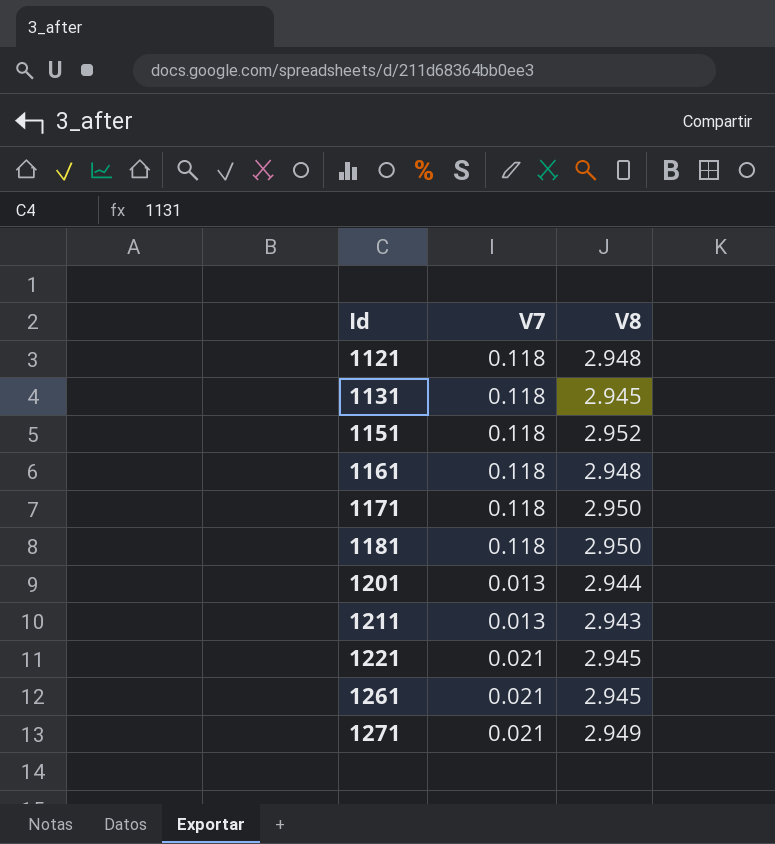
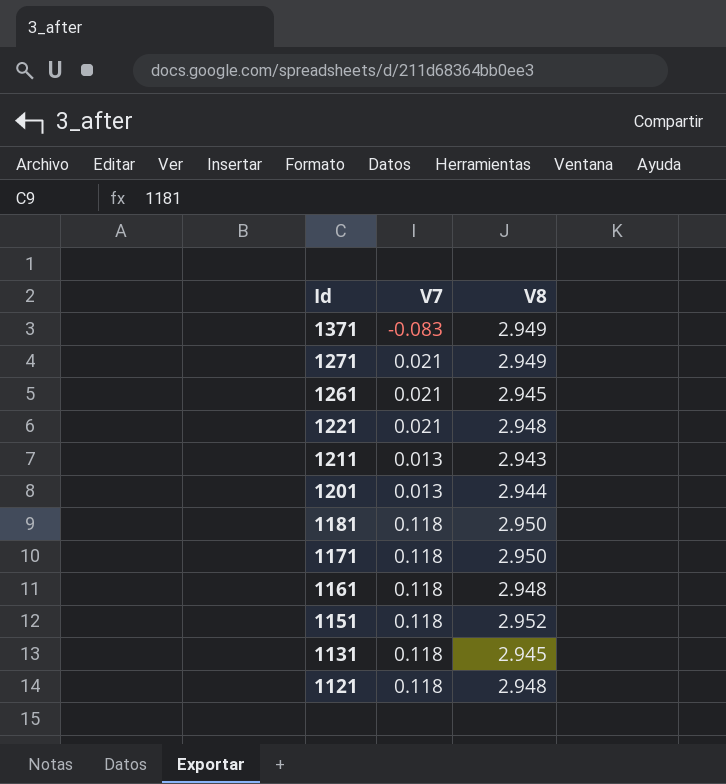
row order: Id ascending -> Id descending
row 1371: none -> -0.083 | 2.949
1221 | V8: 2.945 -> 2.948

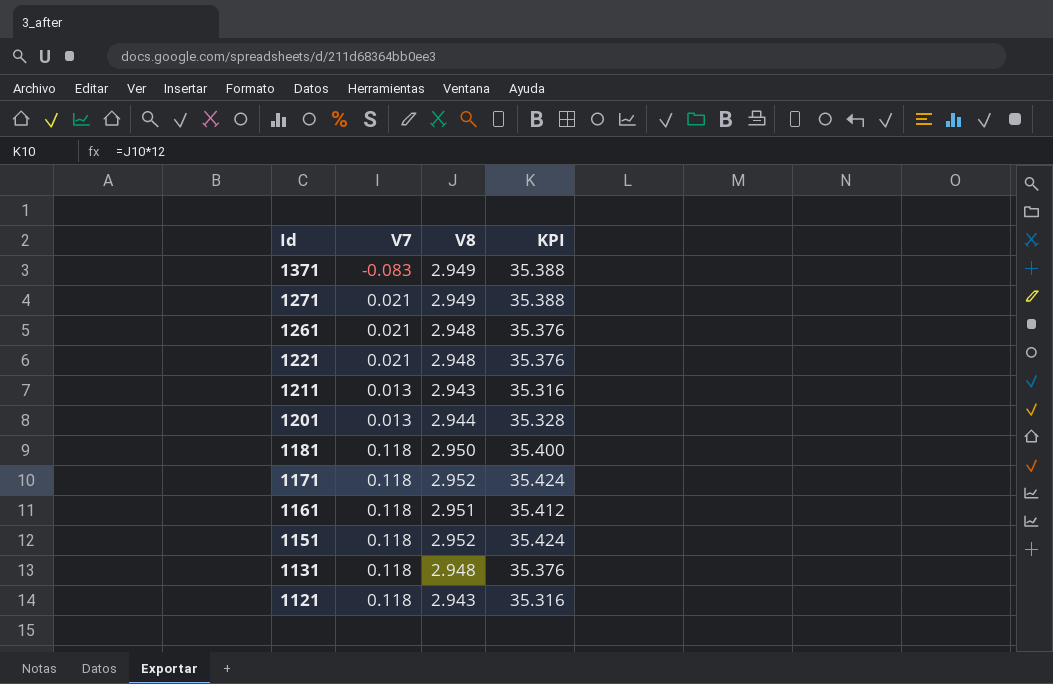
column KPI | formula: none -> [V8] * 12
1261 | V8: 2.945 -> 2.948
1171 | V8: 2.950 -> 2.952
1161 | V8: 2.948 -> 2.951
1131 | V8: 2.945 -> 2.948
1121 | V8: 2.948 -> 2.943

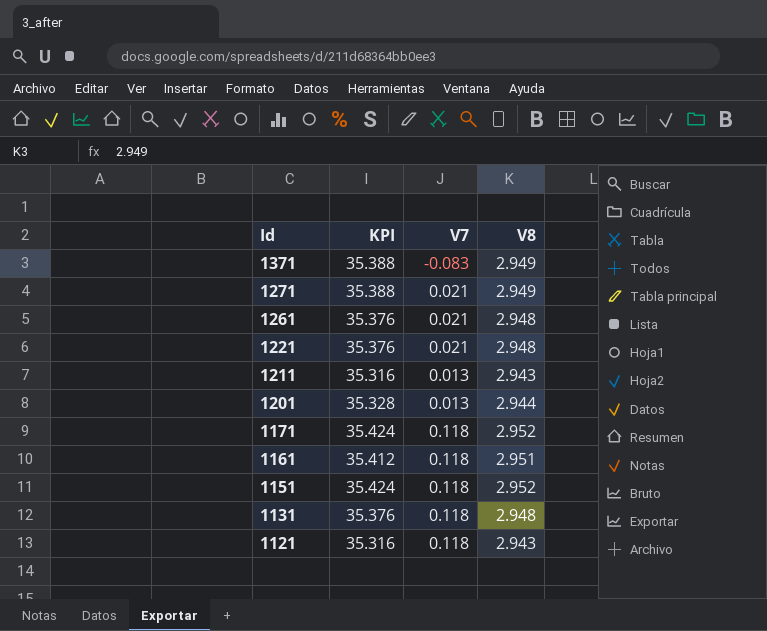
column KPI | position: 4 -> 2
row 1181: 0.118 | 2.950 | 35.400 -> none

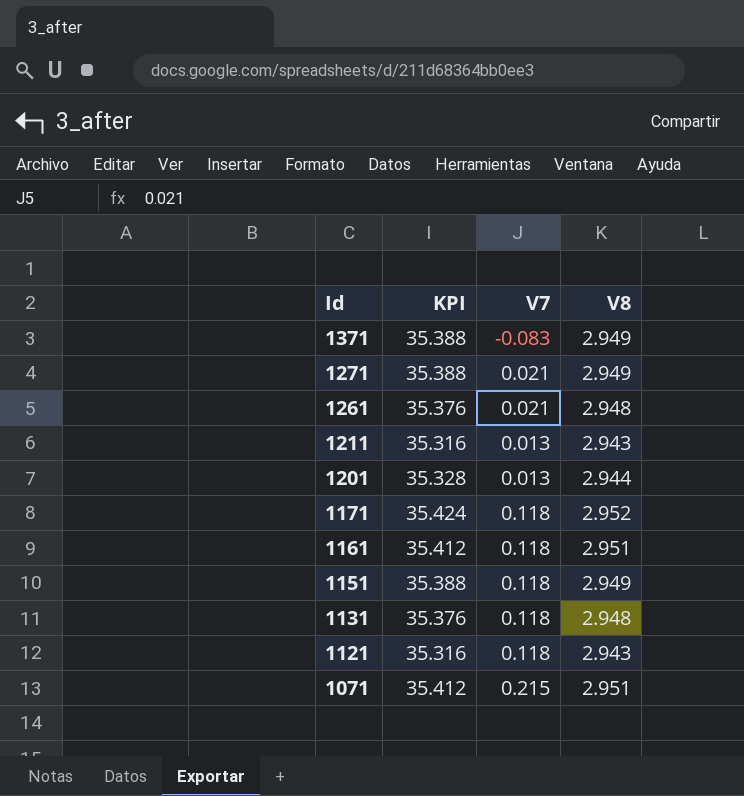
row 1221: 35.376 | 0.021 | 2.948 -> none
1151 | KPI: 35.424 -> 35.388
1151 | V8: 2.952 -> 2.949
row 1071: none -> 35.412 | 0.215 | 2.951

